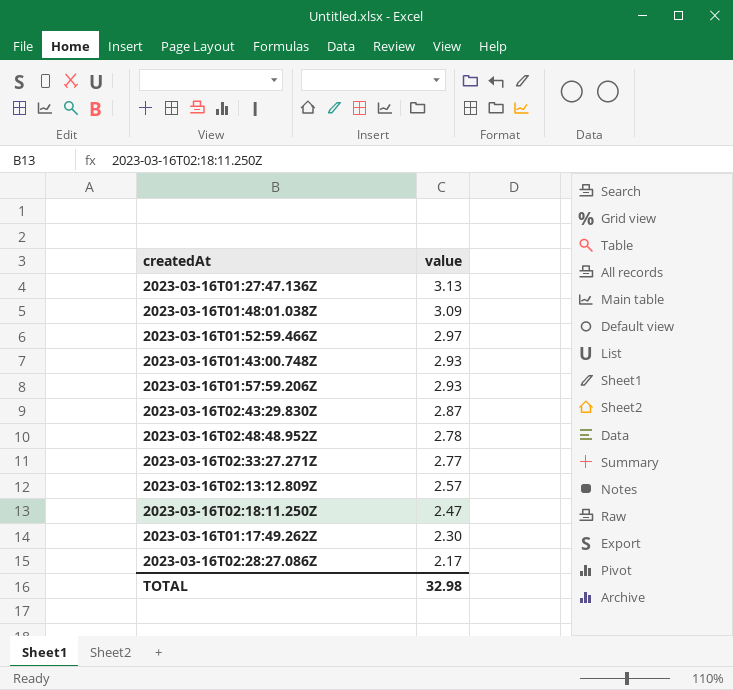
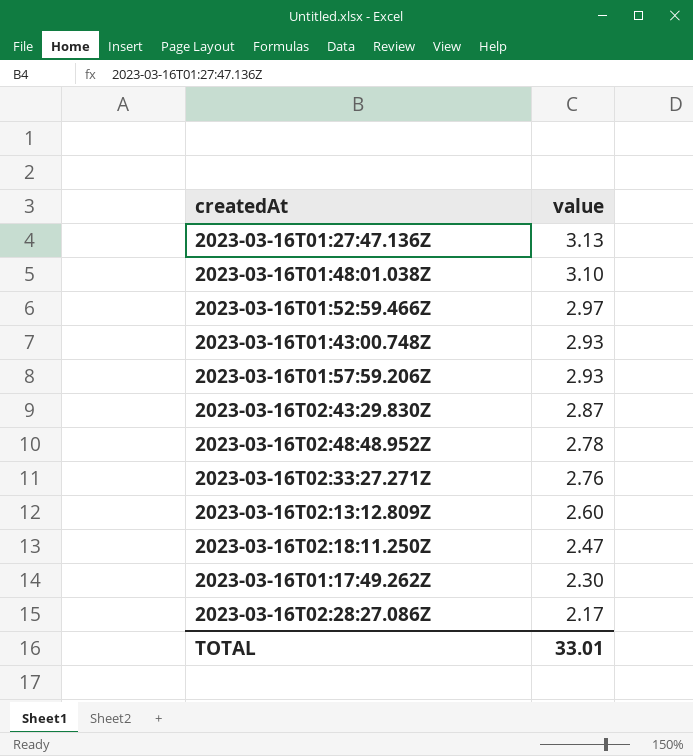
2023-03-16T01:48:01.038Z | value: 3.09 -> 3.10
2023-03-16T02:33:27.271Z | value: 2.77 -> 2.76
2023-03-16T02:13:12.809Z | value: 2.57 -> 2.60
TOTAL | value: 32.98 -> 33.01

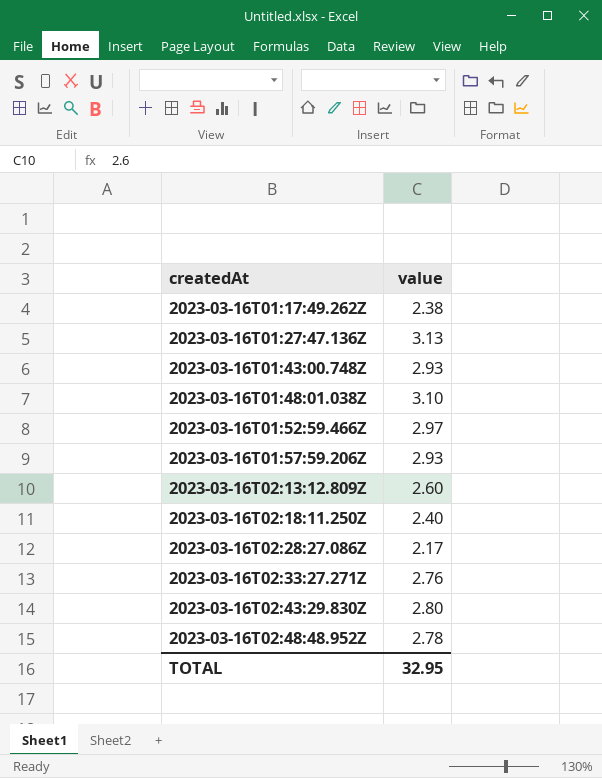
row order: value descending -> createdAt ascending
2023-03-16T01:17:49.262Z | value: 2.30 -> 2.38
2023-03-16T02:18:11.250Z | value: 2.47 -> 2.40
2023-03-16T02:43:29.830Z | value: 2.87 -> 2.80
TOTAL | value: 33.01 -> 32.95

